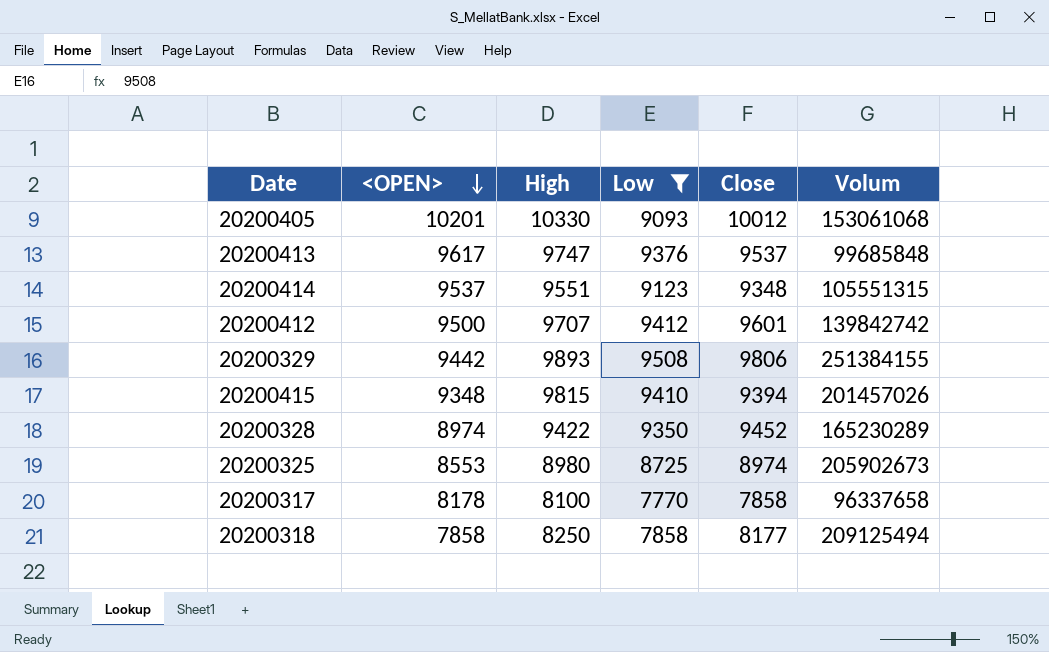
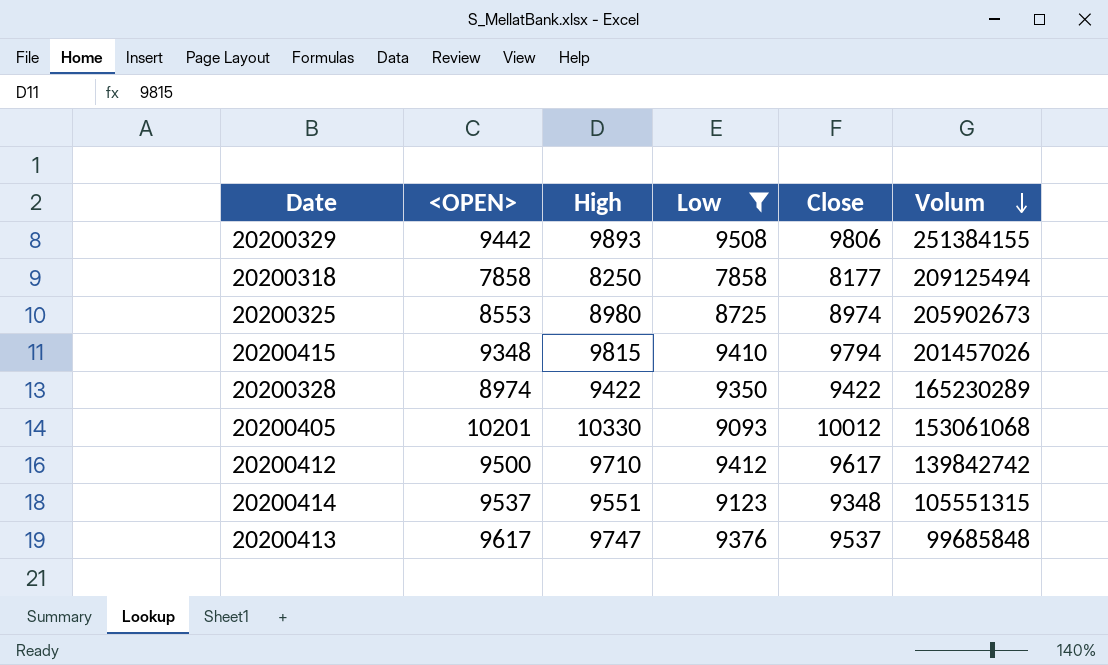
row order: <OPEN> descending -> Volum descending
row 20200317: 8178 | 8100 | 7770 | 7858 | 96337658 -> none
20200415 | Close: 9394 -> 9794
20200328 | Close: 9452 -> 9422
20200412 | High: 9707 -> 9710
20200412 | Close: 9601 -> 9617

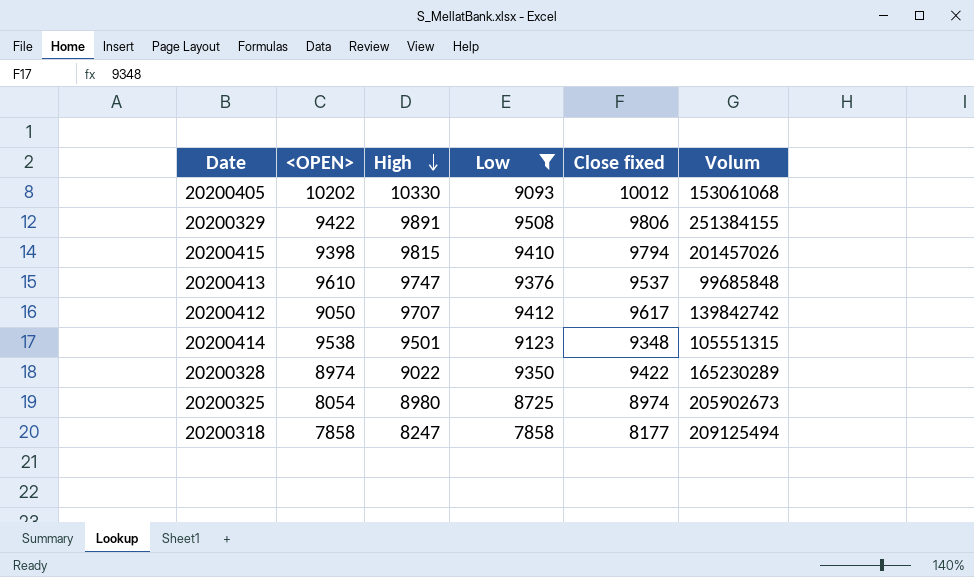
row order: Volum descending -> High descending
column name: Close -> Close fixed
20200405 | <OPEN>: 10201 -> 10202
20200329 | <OPEN>: 9442 -> 9422
20200329 | High: 9893 -> 9891
20200415 | <OPEN>: 9348 -> 9398
20200413 | <OPEN>: 9617 -> 9610
20200412 | <OPEN>: 9500 -> 9050
20200412 | High: 9710 -> 9707
20200414 | <OPEN>: 9537 -> 9538
20200414 | High: 9551 -> 9501
20200328 | High: 9422 -> 9022
20200325 | <OPEN>: 8553 -> 8054
20200318 | High: 8250 -> 8247

